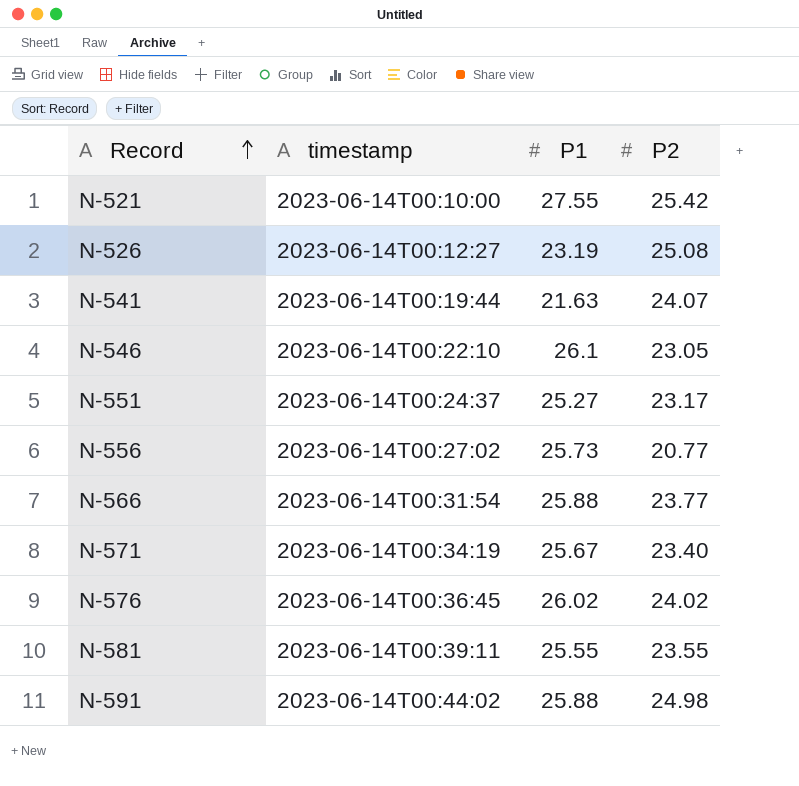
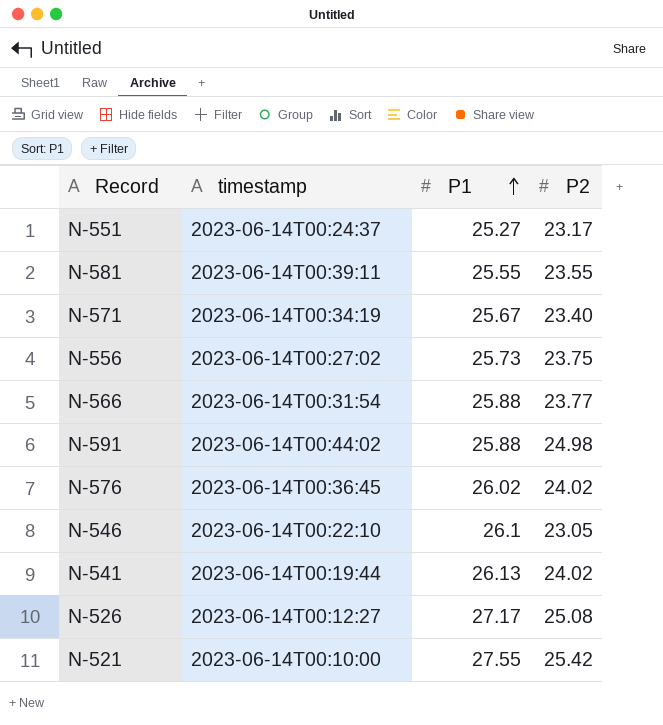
row order: Record ascending -> P1 ascending
N-556 | P2: 20.77 -> 23.75
N-541 | P1: 21.63 -> 26.13
N-541 | P2: 24.07 -> 24.02
N-526 | P1: 23.19 -> 27.17

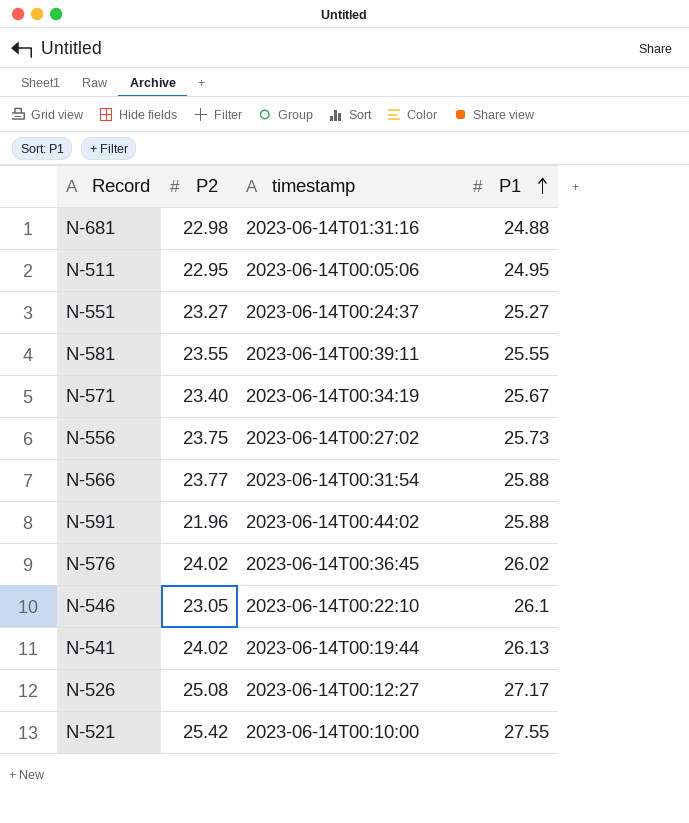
column P2 | position: 4 -> 2
row N-681: none -> 22.98 | 2023-06-14T01:31:16 | 24.88
row N-511: none -> 22.95 | 2023-06-14T00:05:06 | 24.95
N-551 | P2: 23.17 -> 23.27
N-591 | P2: 24.98 -> 21.96

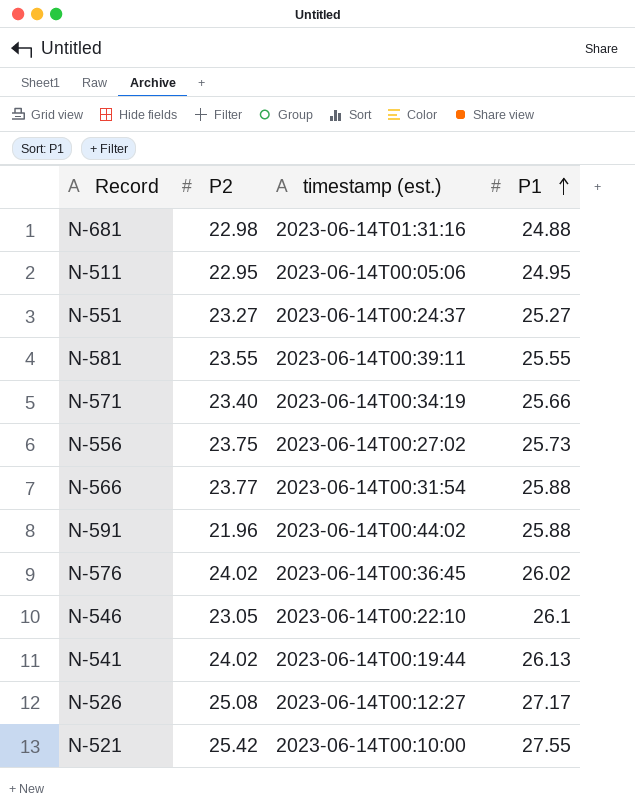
column name: timestamp -> timestamp (est.)
N-571 | P1: 25.67 -> 25.66

